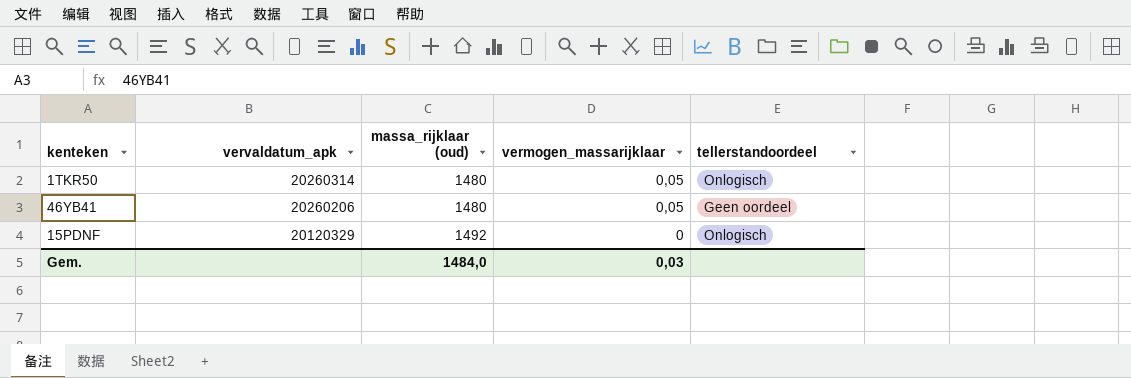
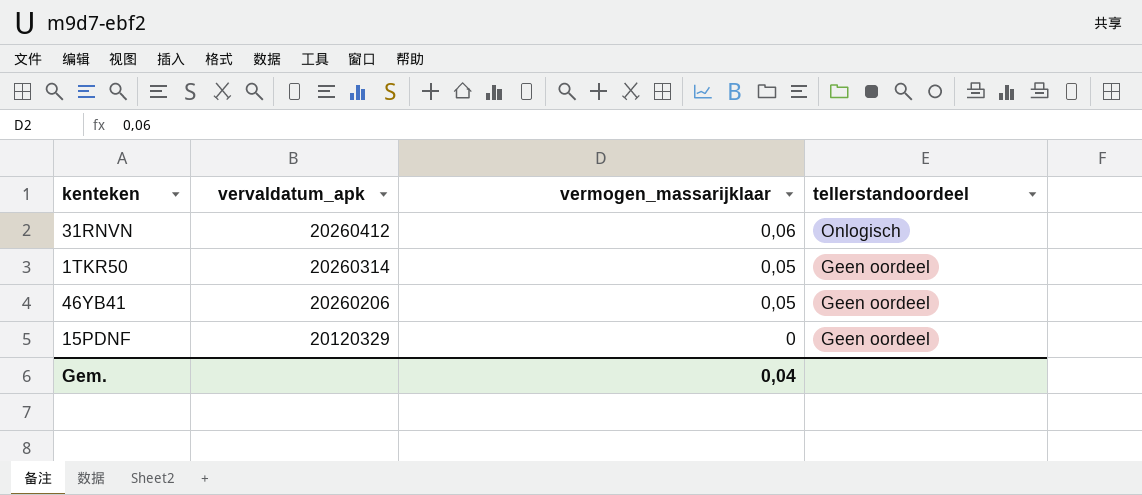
column massa_rijklaar (oud) | position: 3 -> none
row 31RNVN: none -> 20260412 | 0,06 | Onlogisch
1TKR50 | tellerstandoordeel: Onlogisch -> Geen oordeel
15PDNF | tellerstandoordeel: Onlogisch -> Geen oordeel
Gem. | vermogen_massarijklaar: 0,03 -> 0,04

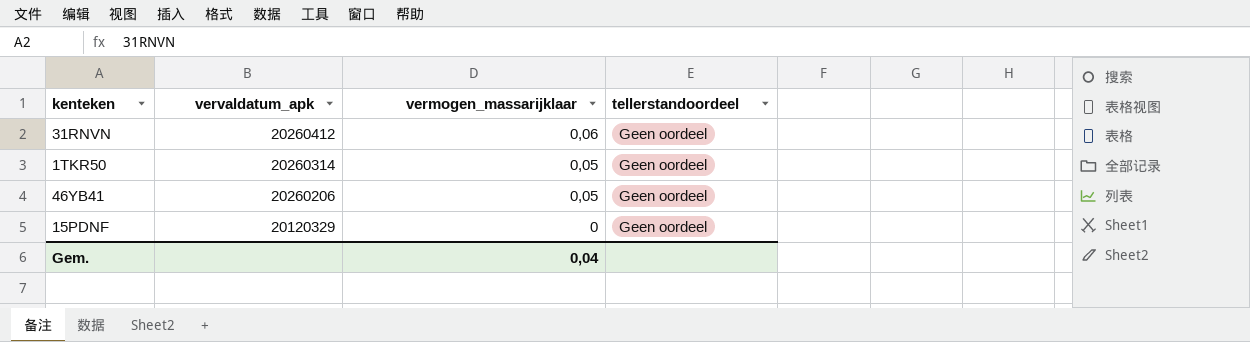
31RNVN | tellerstandoordeel: Onlogisch -> Geen oordeel

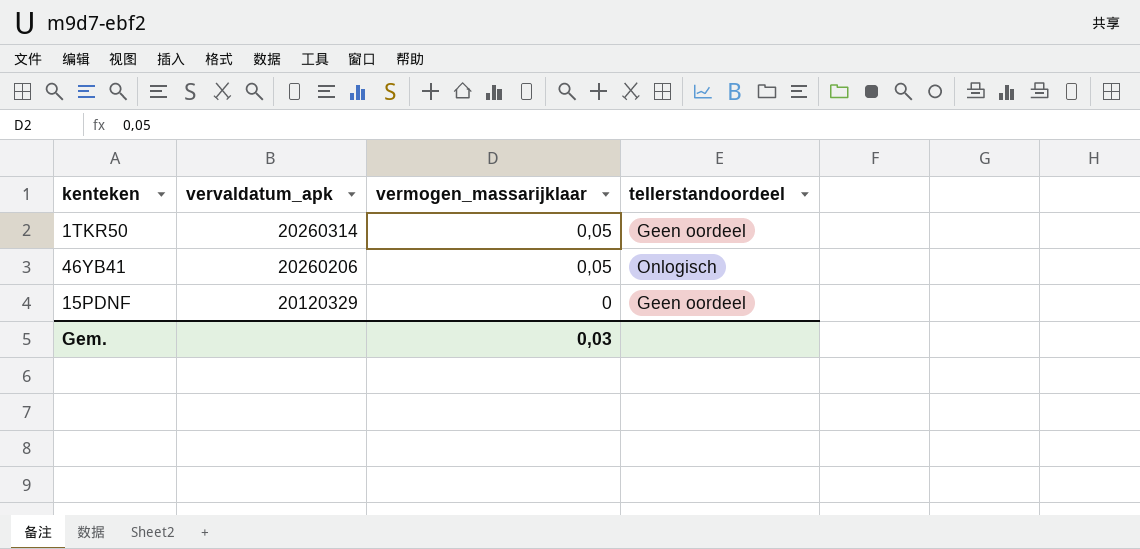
row 31RNVN: 20260412 | 0,06 | Geen oordeel -> none
46YB41 | tellerstandoordeel: Geen oordeel -> Onlogisch
Gem. | vermogen_massarijklaar: 0,04 -> 0,03

